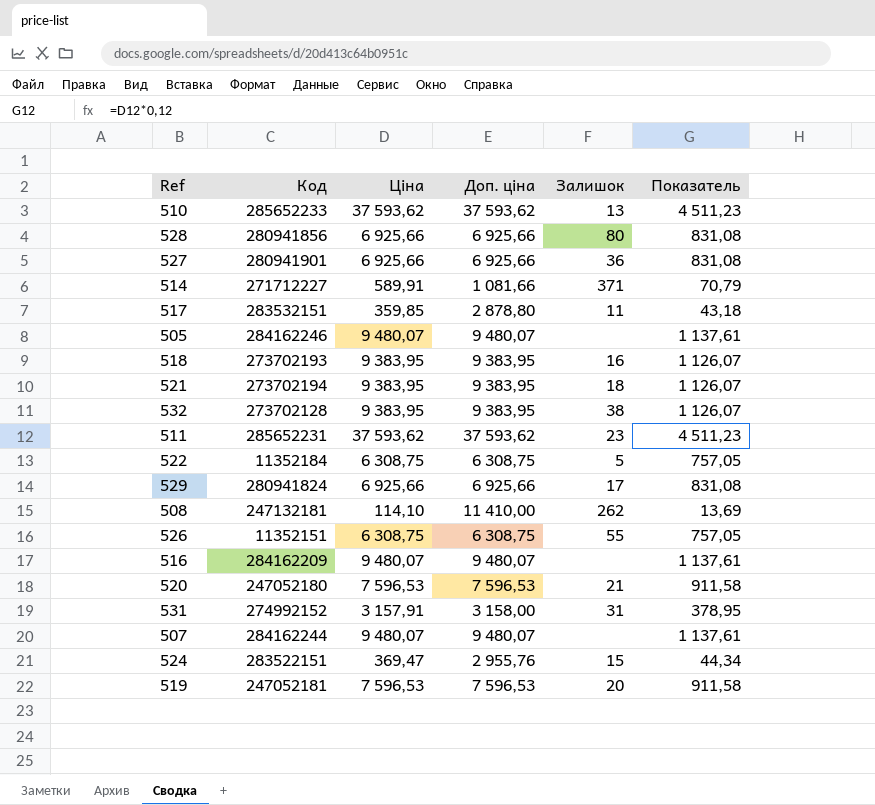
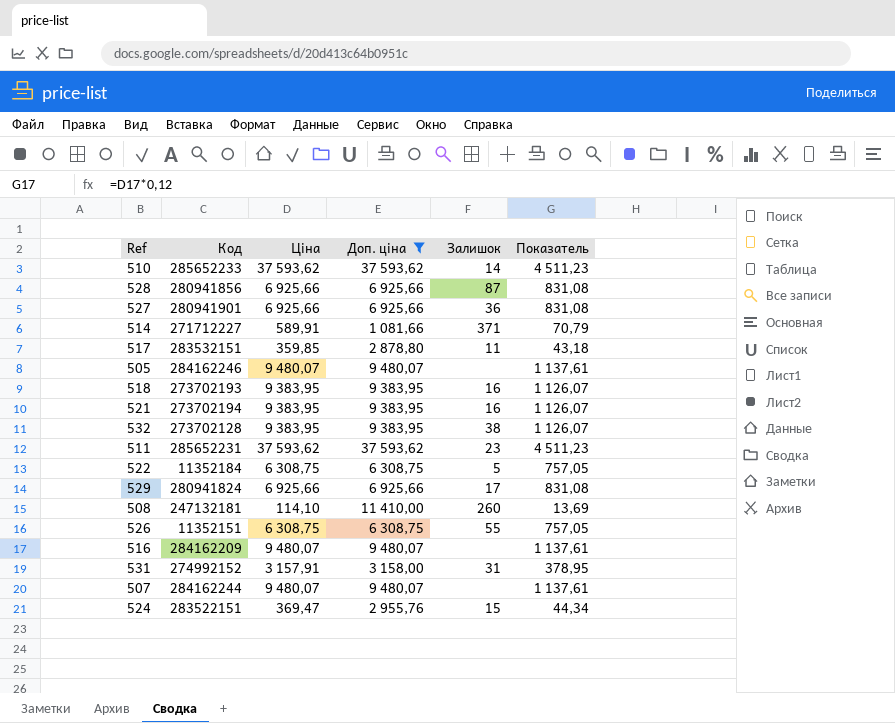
filter: none -> Доп. ціна != 7 596,53
510 | Залишок: 13 -> 14
528 | Залишок: 80 -> 87
521 | Залишок: 18 -> 16
508 | Залишок: 262 -> 260

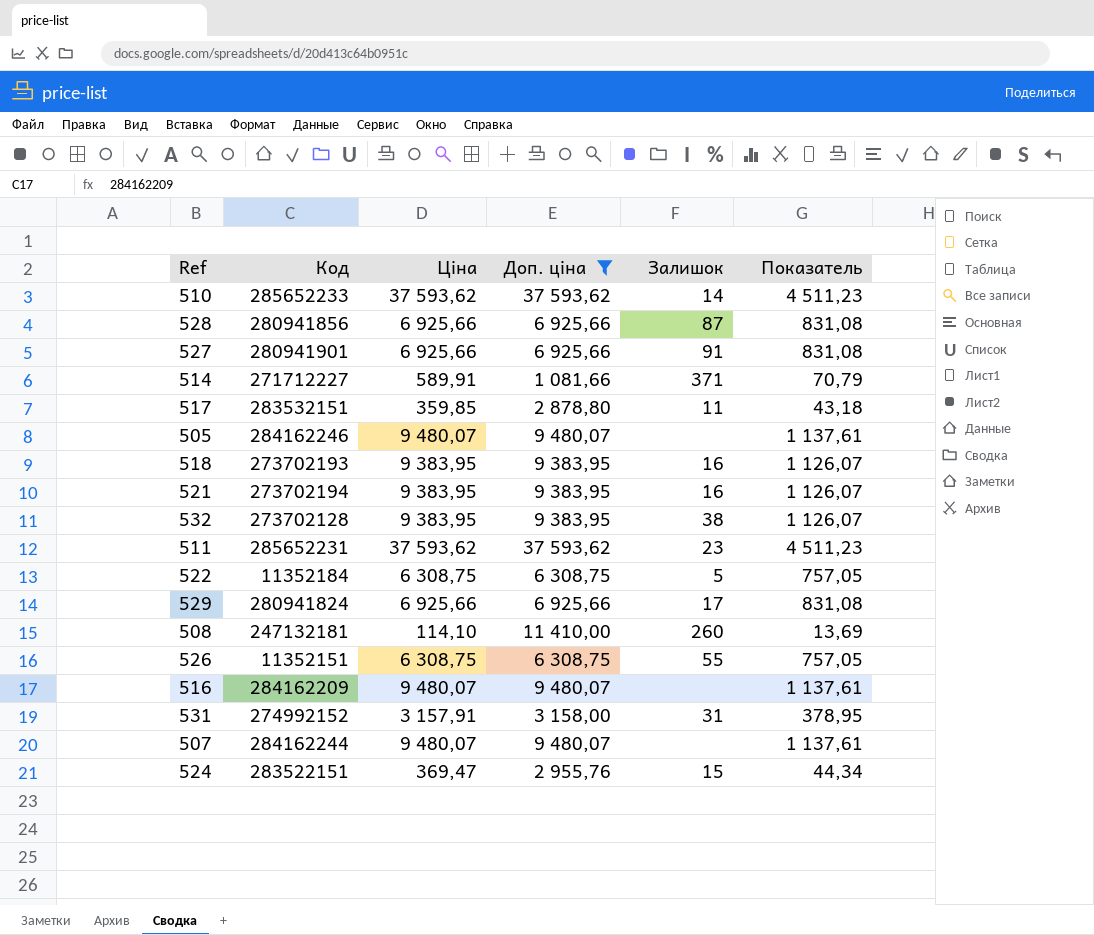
527 | Залишок: 36 -> 91

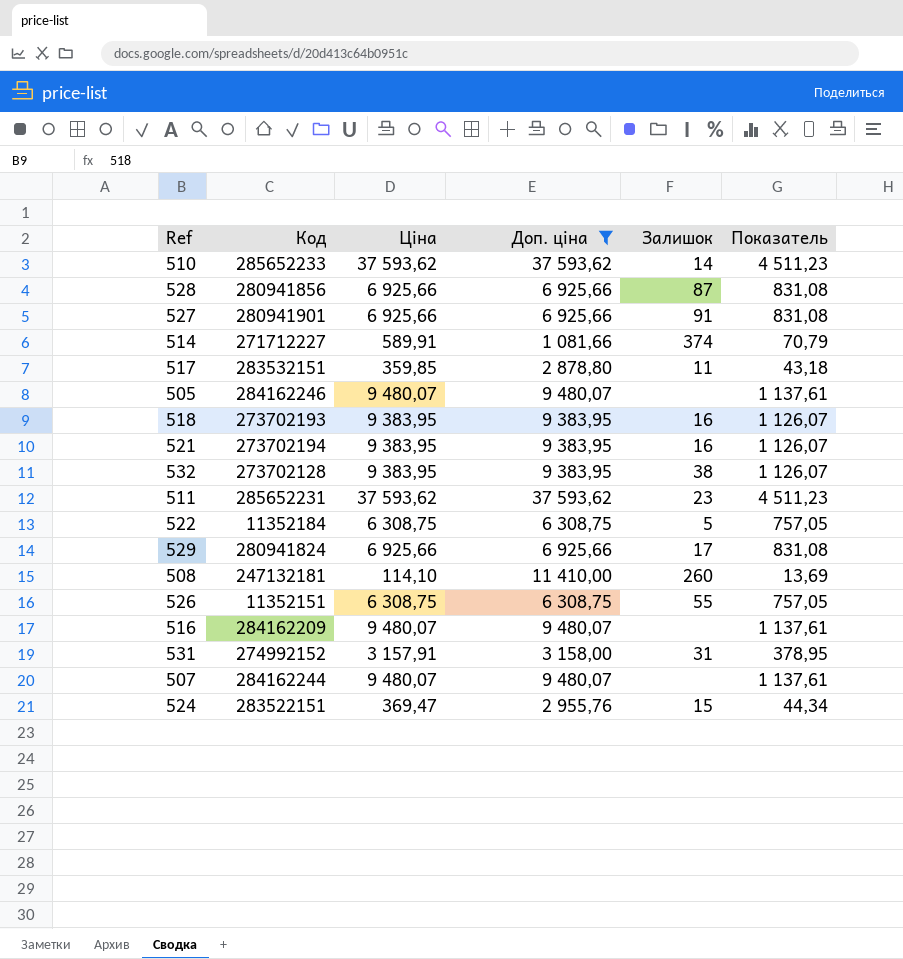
514 | Залишок: 371 -> 374

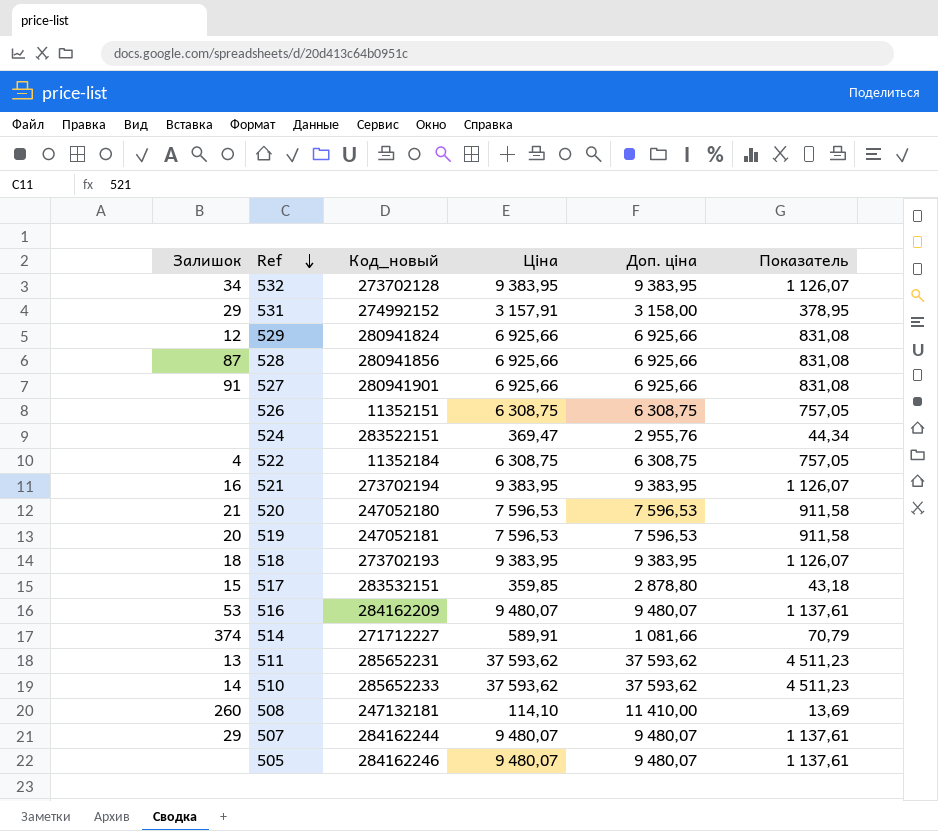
filter: Доп. ціна != 7 596,53 -> none
row order: none -> Ref descending
column Залишок | position: 5 -> 1
column name: Код -> Код_новый
532 | Залишок: 38 -> 34
531 | Залишок: 31 -> 29
529 | Залишок: 17 -> 12
526 | Залишок: 55 -> none
524 | Залишок: 15 -> none
522 | Залишок: 5 -> 4
518 | Залишок: 16 -> 18
517 | Залишок: 11 -> 15
516 | Залишок: none -> 53
511 | Залишок: 23 -> 13
507 | Залишок: none -> 29

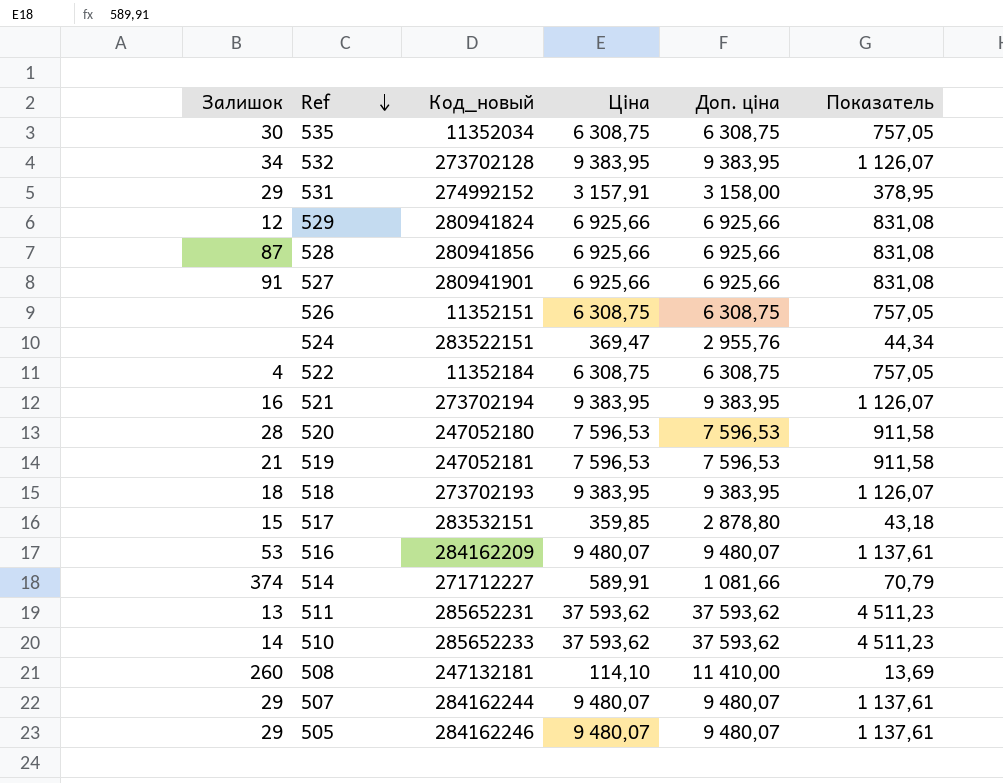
row 535: none -> 30 | 11352034 | 6 308,75 | 6 308,75 | 757,05
520 | Залишок: 21 -> 28
519 | Залишок: 20 -> 21
505 | Залишок: none -> 29

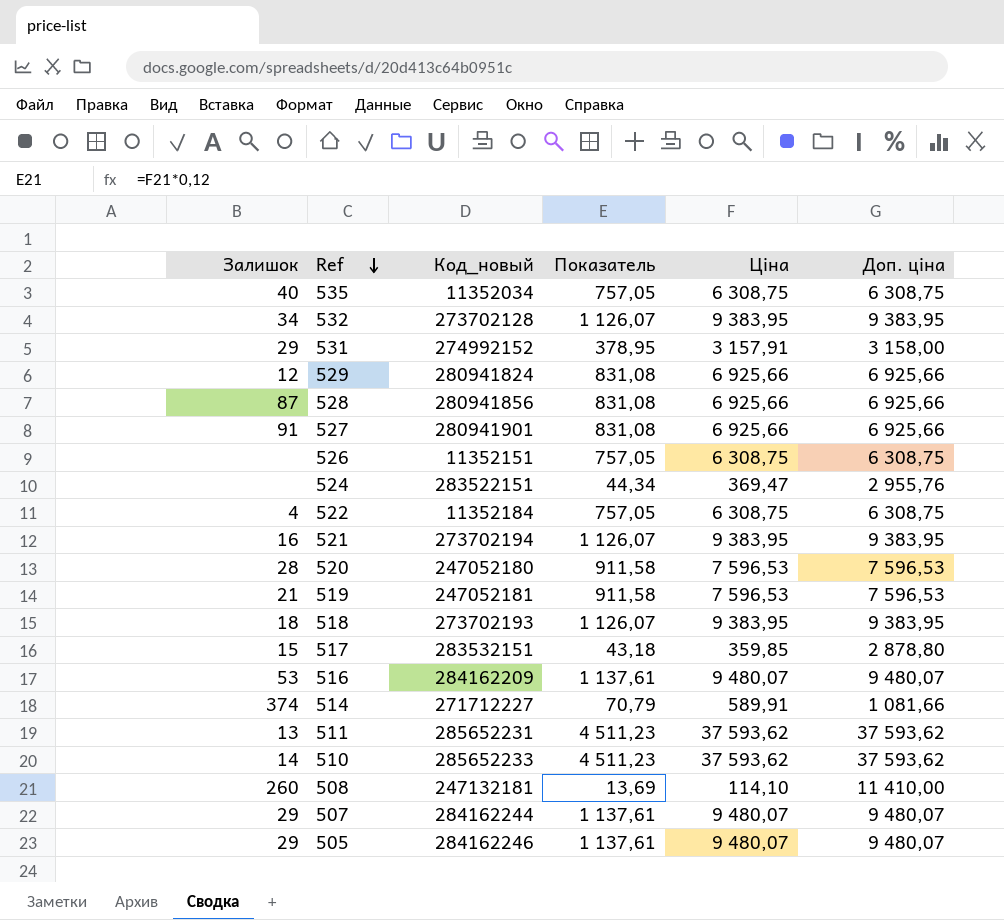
column Показатель | position: 6 -> 4
535 | Залишок: 30 -> 40

